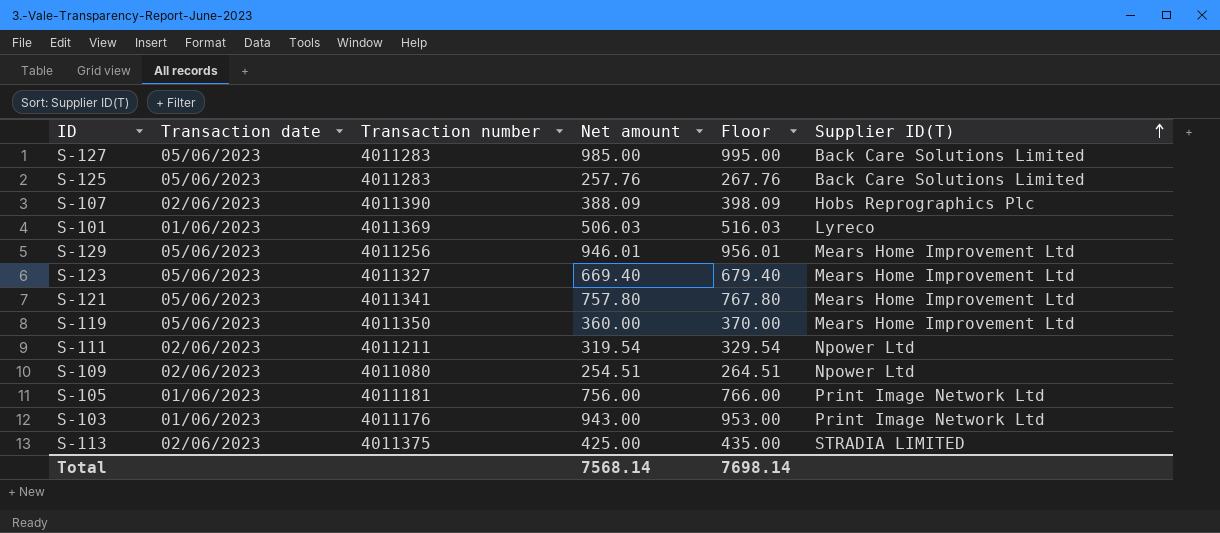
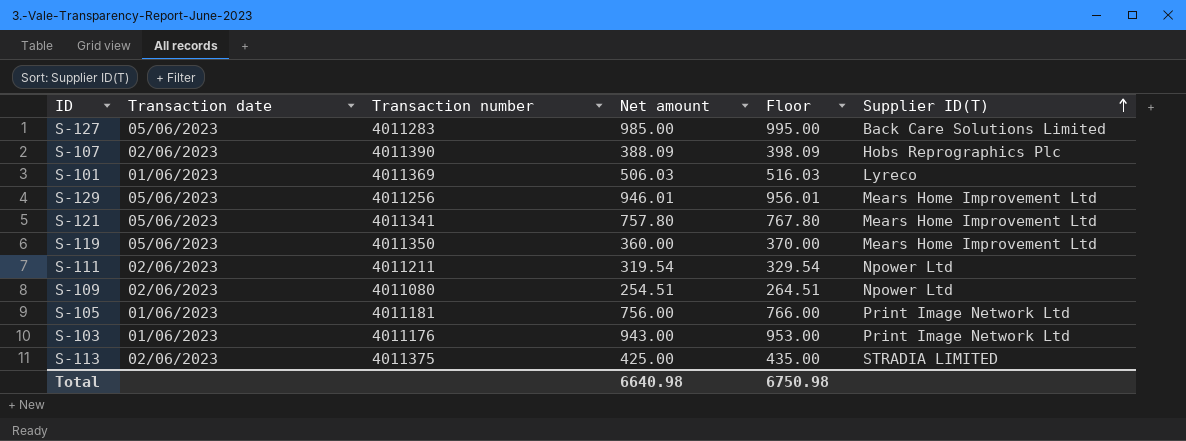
row S-125: 05/06/2023 | 4011283 | 257.76 | 267.76 | Back Care Solutions Limited -> none
row S-123: 05/06/2023 | 4011327 | 669.40 | 679.40 | Mears Home Improvement Ltd -> none
Total | Net amount: 7568.14 -> 6640.98
Total | Floor: 7698.14 -> 6750.98

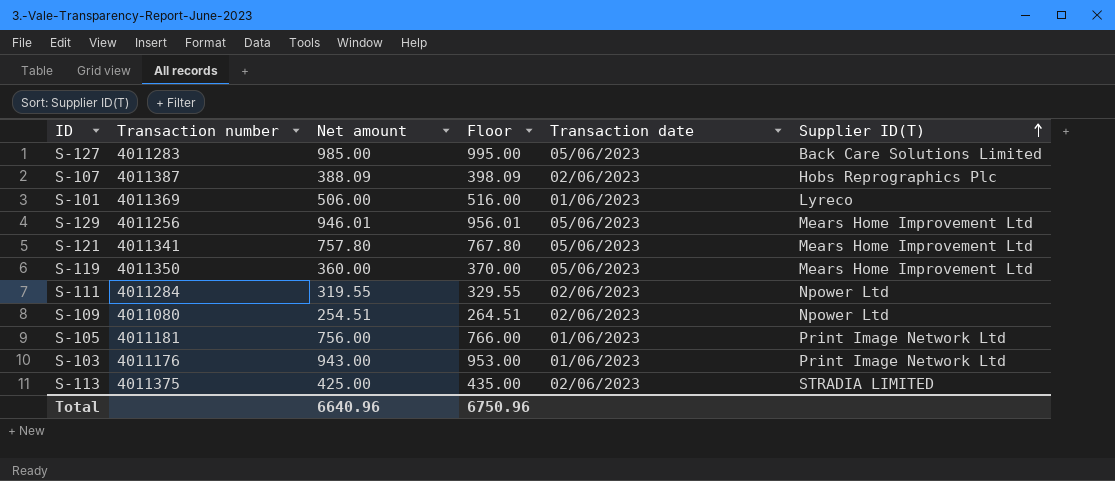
column Transaction date | position: 2 -> 5
S-107 | Transaction number: 4011390 -> 4011387
S-101 | Net amount: 506.03 -> 506.00
S-101 | Floor: 516.03 -> 516.00
S-111 | Transaction number: 4011211 -> 4011284
S-111 | Net amount: 319.54 -> 319.55
S-111 | Floor: 329.54 -> 329.55
Total | Net amount: 6640.98 -> 6640.96
Total | Floor: 6750.98 -> 6750.96

